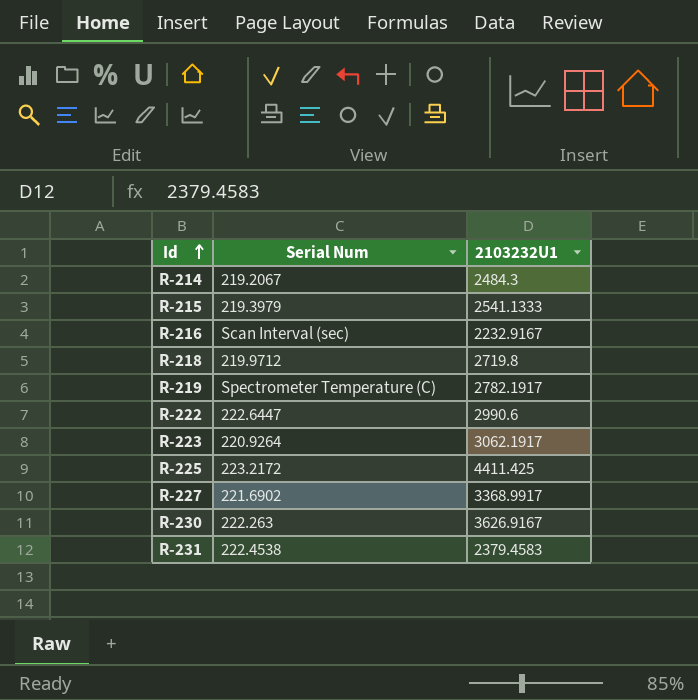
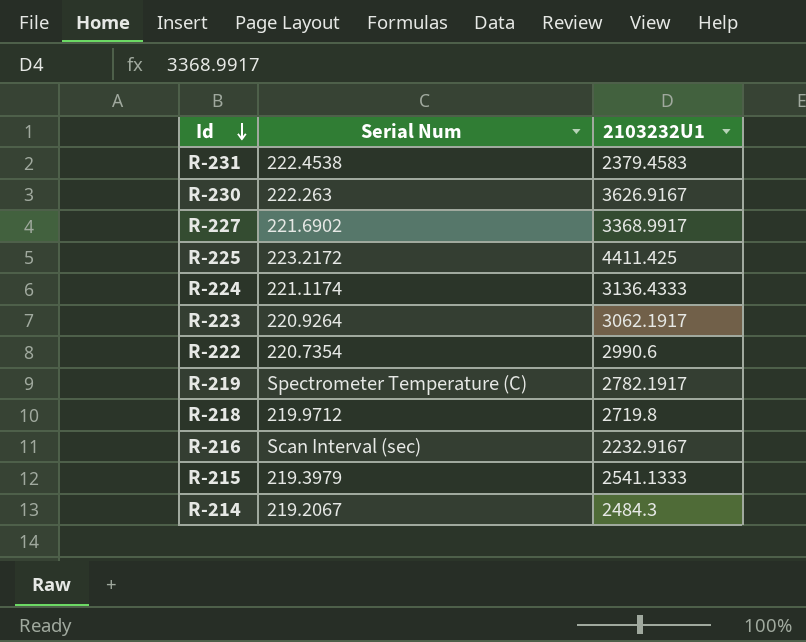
row order: Id ascending -> Id descending
row R-224: none -> 221.1174 | 3136.4333
R-222 | Serial Num: 222.6447 -> 220.7354

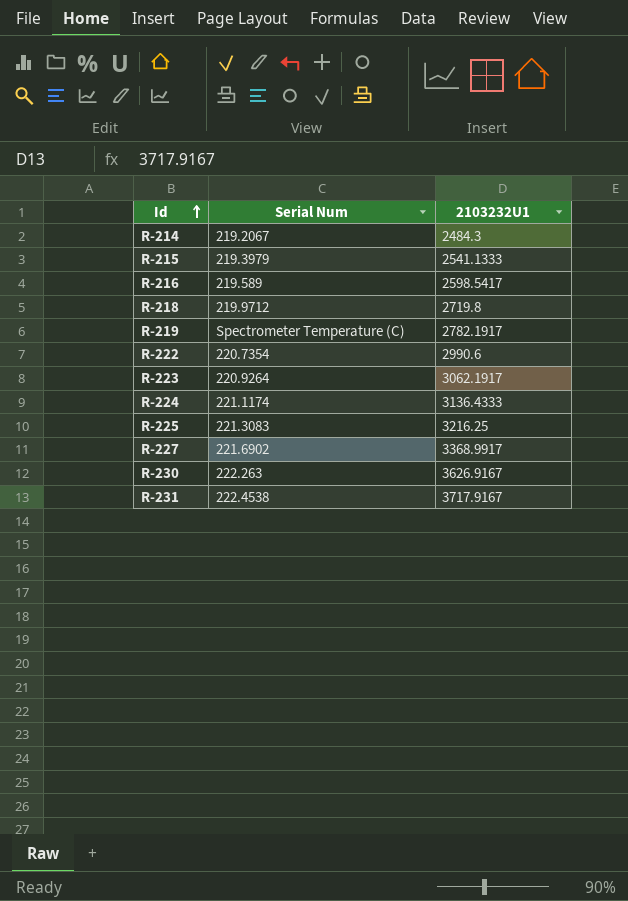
row order: Id descending -> Id ascending
R-216 | Serial Num: Scan Interval (sec) -> 219.589
R-216 | 2103232U1: 2232.9167 -> 2598.5417
R-225 | Serial Num: 223.2172 -> 221.3083
R-225 | 2103232U1: 4411.425 -> 3216.25
R-231 | 2103232U1: 2379.4583 -> 3717.9167

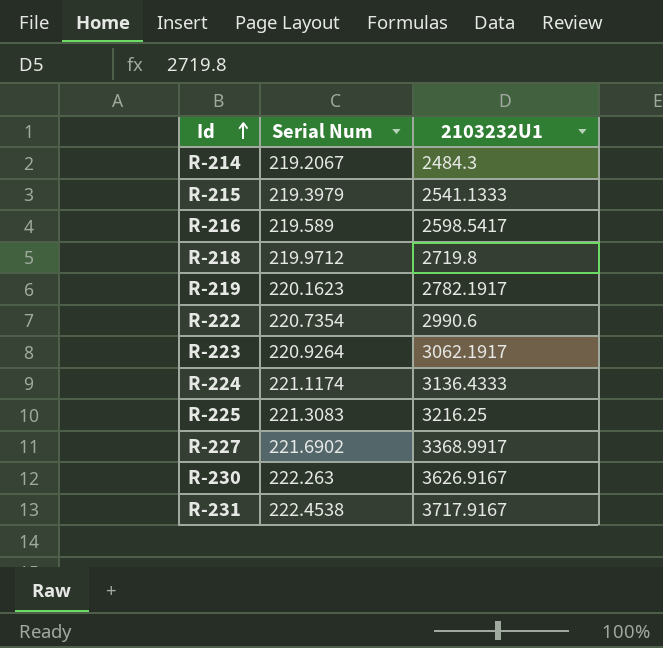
R-219 | Serial Num: Spectrometer Temperature (C) -> 220.1623

